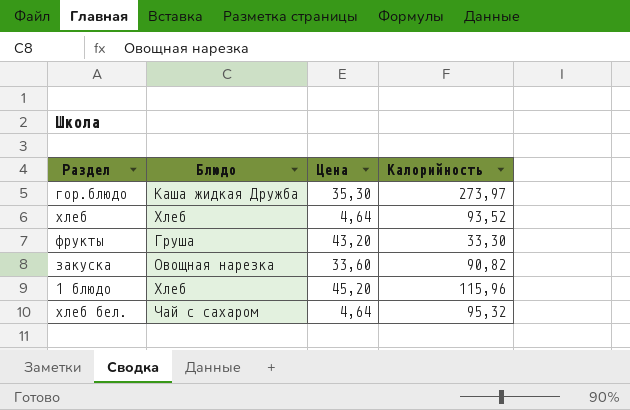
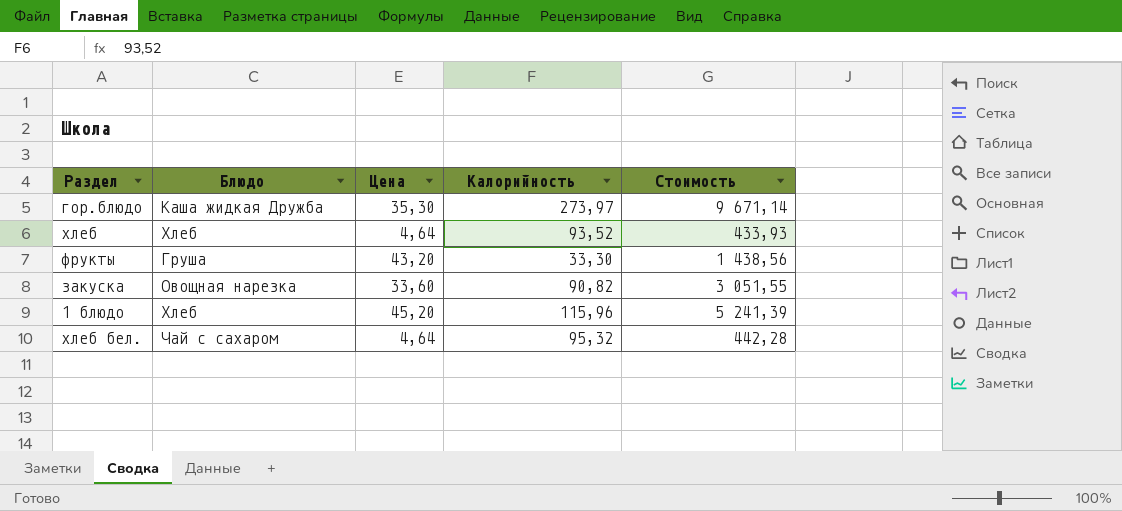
column Стоимость | formula: none -> [Цена] * [Калорийность]

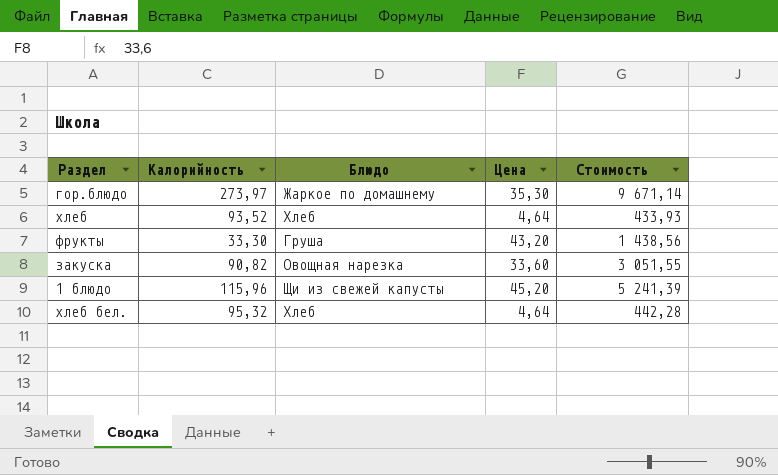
column Калорийность | position: 4 -> 2
гор.блюдо | Блюдо: Каша жидкая Дружба -> Жаркое по домашнему
1 блюдо | Блюдо: Хлеб -> Щи из свежей капусты
хлеб бел. | Блюдо: Чай с сахаром -> Хлеб

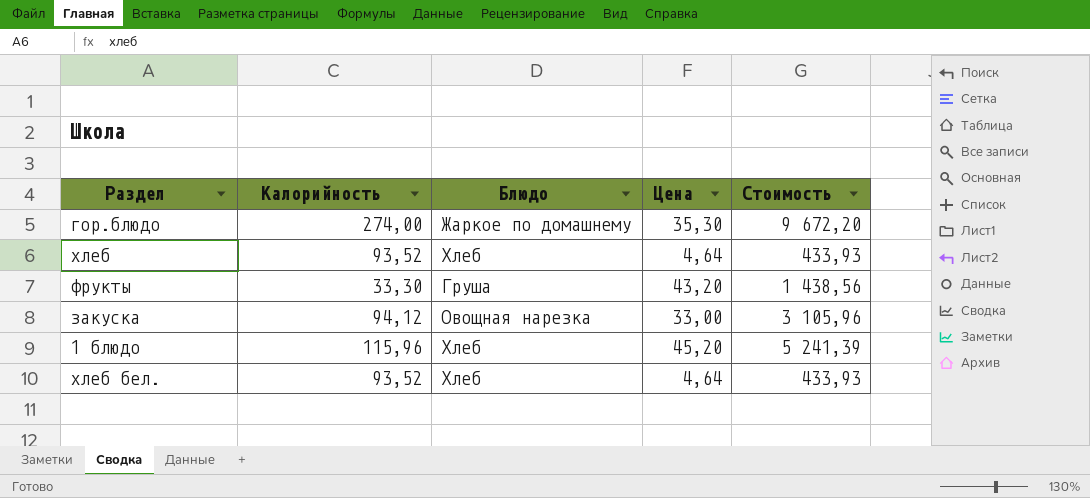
гор.блюдо | Калорийность: 273,97 -> 274,00
гор.блюдо | Стоимость: 9 671,14 -> 9 672,20
закуска | Калорийность: 90,82 -> 94,12
закуска | Цена: 33,60 -> 33,00
закуска | Стоимость: 3 051,55 -> 3 105,96
1 блюдо | Блюдо: Щи из свежей капусты -> Хлеб
хлеб бел. | Калорийность: 95,32 -> 93,52
хлеб бел. | Стоимость: 442,28 -> 433,93

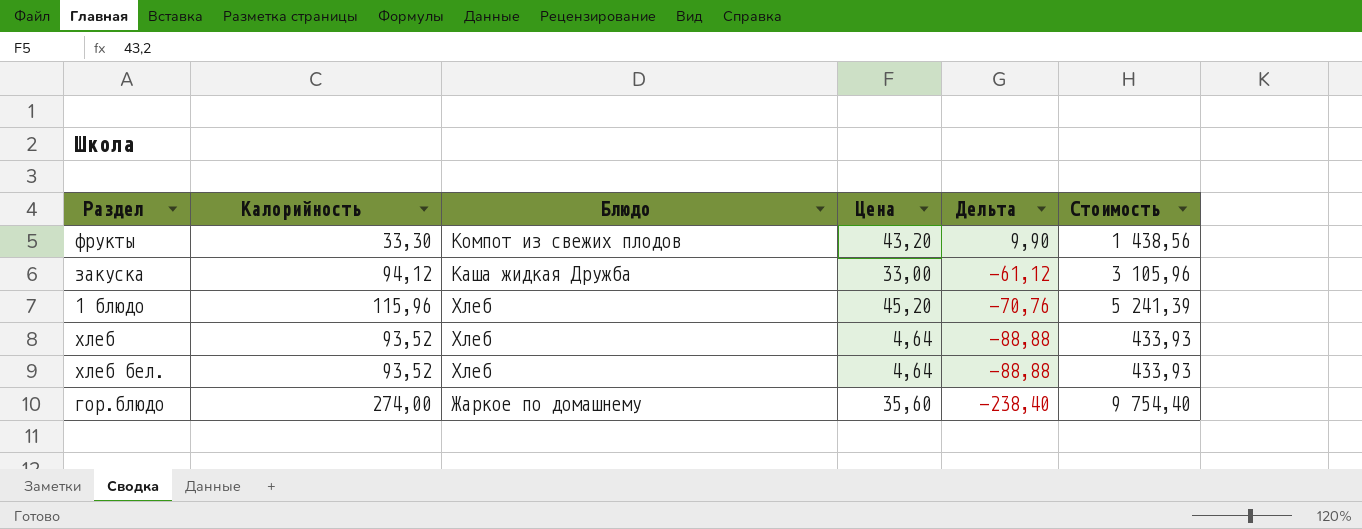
row order: none -> Дельта descending
column Дельта | formula: none -> [Цена] - [Калорийность]
фрукты | Блюдо: Груша -> Компот из свежих плодов
закуска | Блюдо: Овощная нарезка -> Каша жидкая Дружба
гор.блюдо | Цена: 35,30 -> 35,60
гор.блюдо | Стоимость: 9 672,20 -> 9 754,40

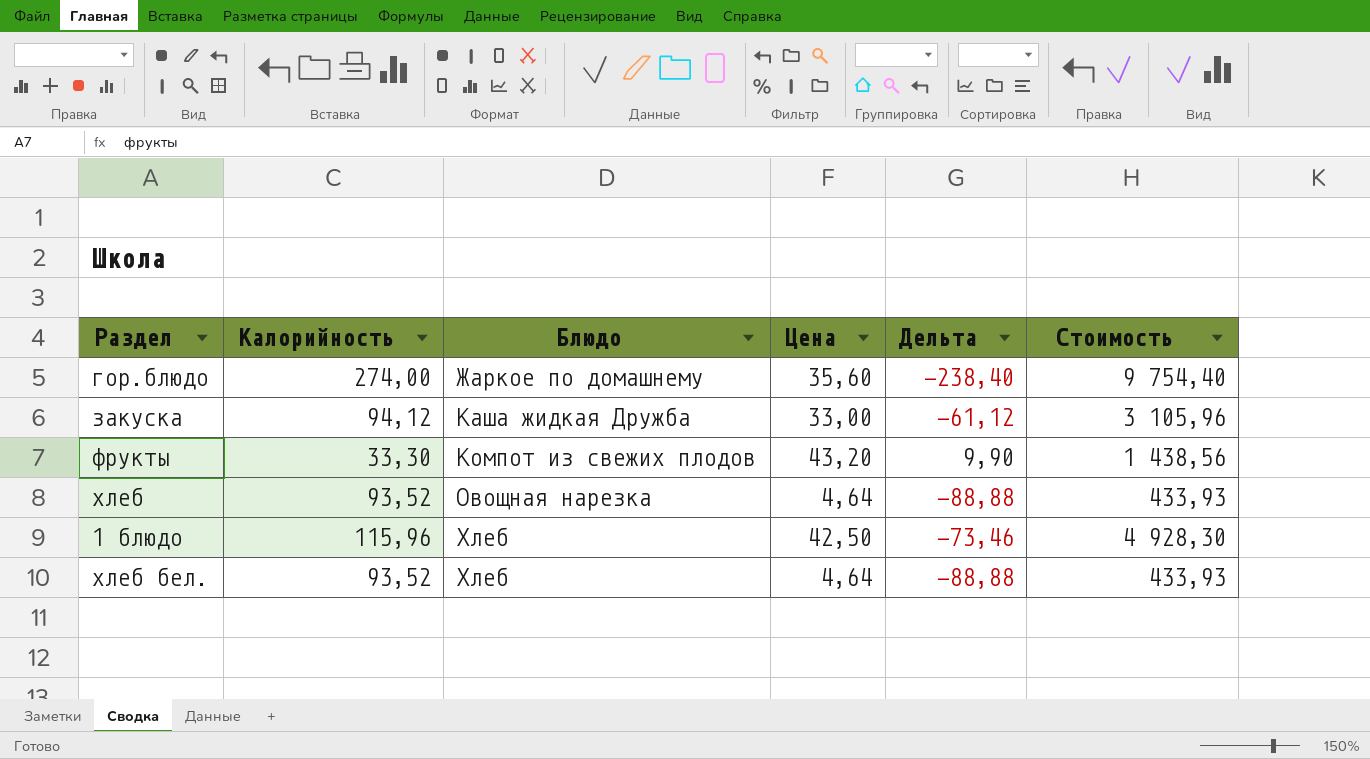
row order: Дельта descending -> Блюдо ascending
хлеб | Блюдо: Хлеб -> Овощная нарезка
1 блюдо | Цена: 45,20 -> 42,50
1 блюдо | Дельта: -70,76 -> -73,46
1 блюдо | Стоимость: 5 241,39 -> 4 928,30

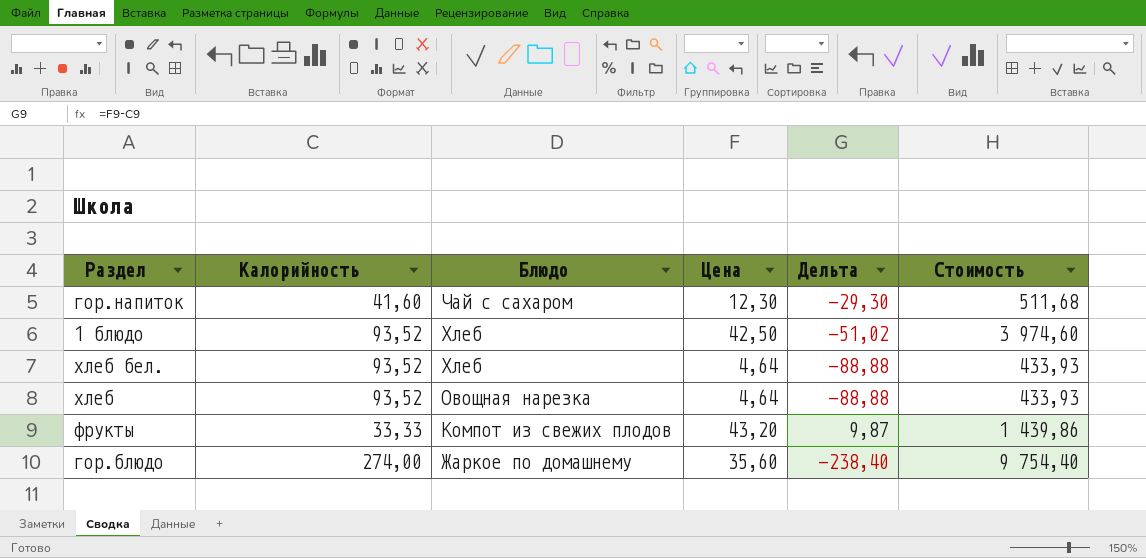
row order: Блюдо ascending -> Блюдо descending
row закуска: 94,12 | Каша жидкая Дружба | 33,00 | -61,12 | 3 105,96 -> none
row гор.напиток: none -> 41,60 | Чай с сахаром | 12,30 | -29,30 | 511,68
1 блюдо | Калорийность: 115,96 -> 93,52
1 блюдо | Дельта: -73,46 -> -51,02
1 блюдо | Стоимость: 4 928,30 -> 3 974,60
фрукты | Калорийность: 33,30 -> 33,33
фрукты | Дельта: 9,90 -> 9,87
фрукты | Стоимость: 1 438,56 -> 1 439,86

